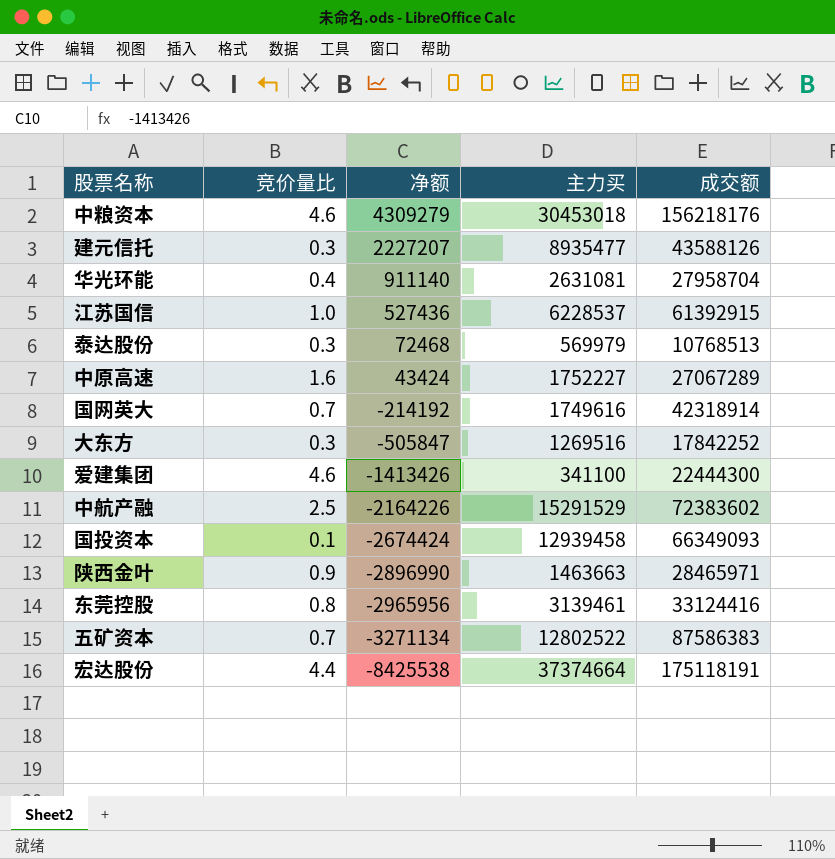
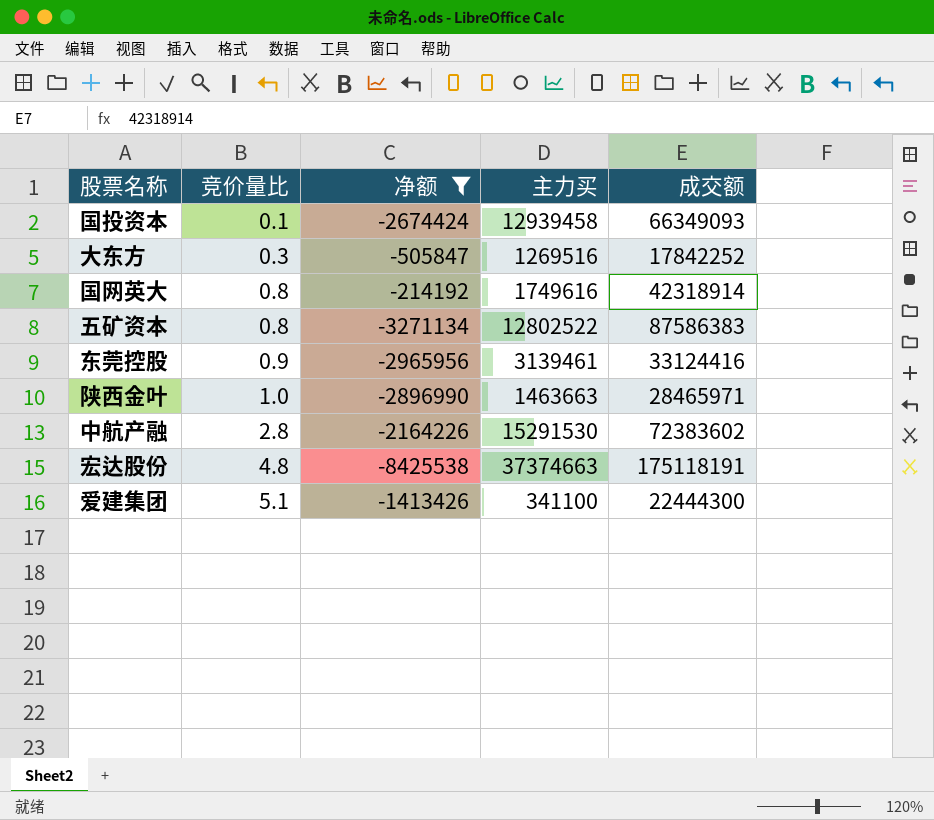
filter: none -> 净额 <= -214192
row order: 净额 descending -> 竞价量比 ascending
国网英大 | 竞价量比: 0.7 -> 0.8
五矿资本 | 竞价量比: 0.7 -> 0.8
东莞控股 | 竞价量比: 0.8 -> 0.9
陕西金叶 | 竞价量比: 0.9 -> 1.0
中航产融 | 竞价量比: 2.5 -> 2.8
中航产融 | 主力买: 15291529 -> 15291530
宏达股份 | 竞价量比: 4.4 -> 4.8
宏达股份 | 主力买: 37374664 -> 37374663
爱建集团 | 竞价量比: 4.6 -> 5.1

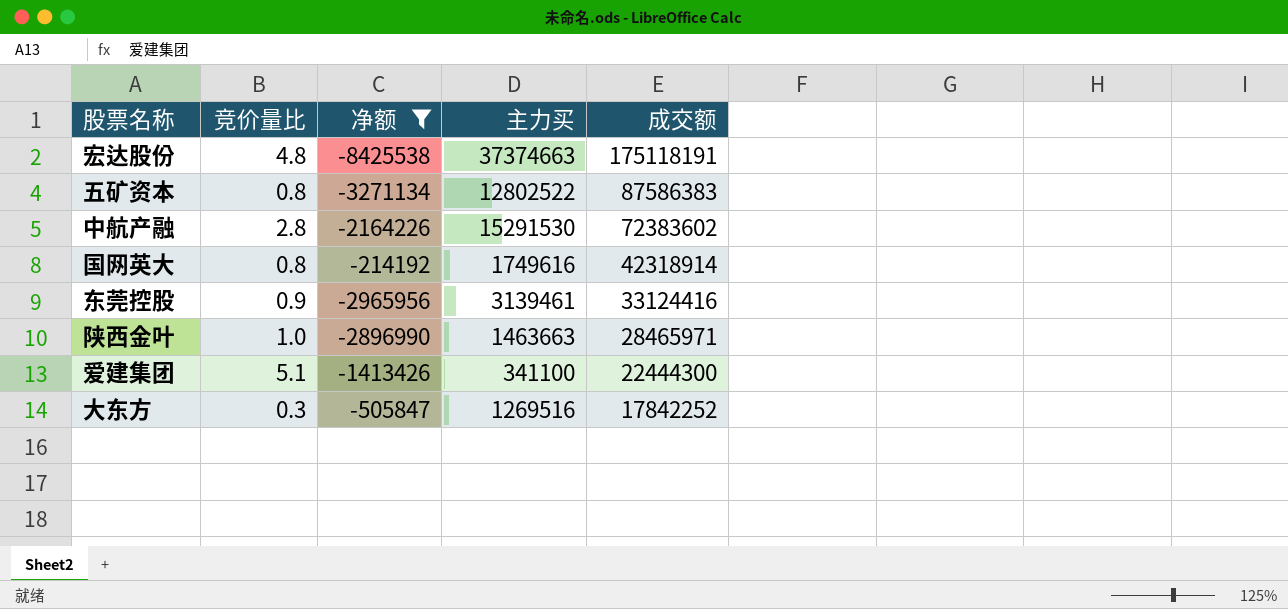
row order: 竞价量比 ascending -> 成交额 descending
row 国投资本: 0.1 | -2674424 | 12939458 | 66349093 -> none

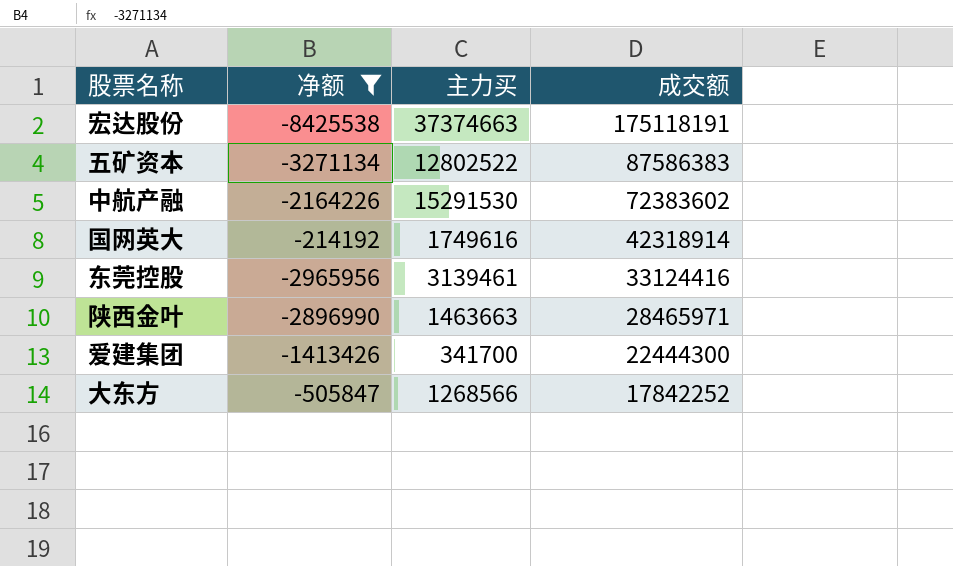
column 竞价量比 | position: 2 -> none
爱建集团 | 主力买: 341100 -> 341700
大东方 | 主力买: 1269516 -> 1268566

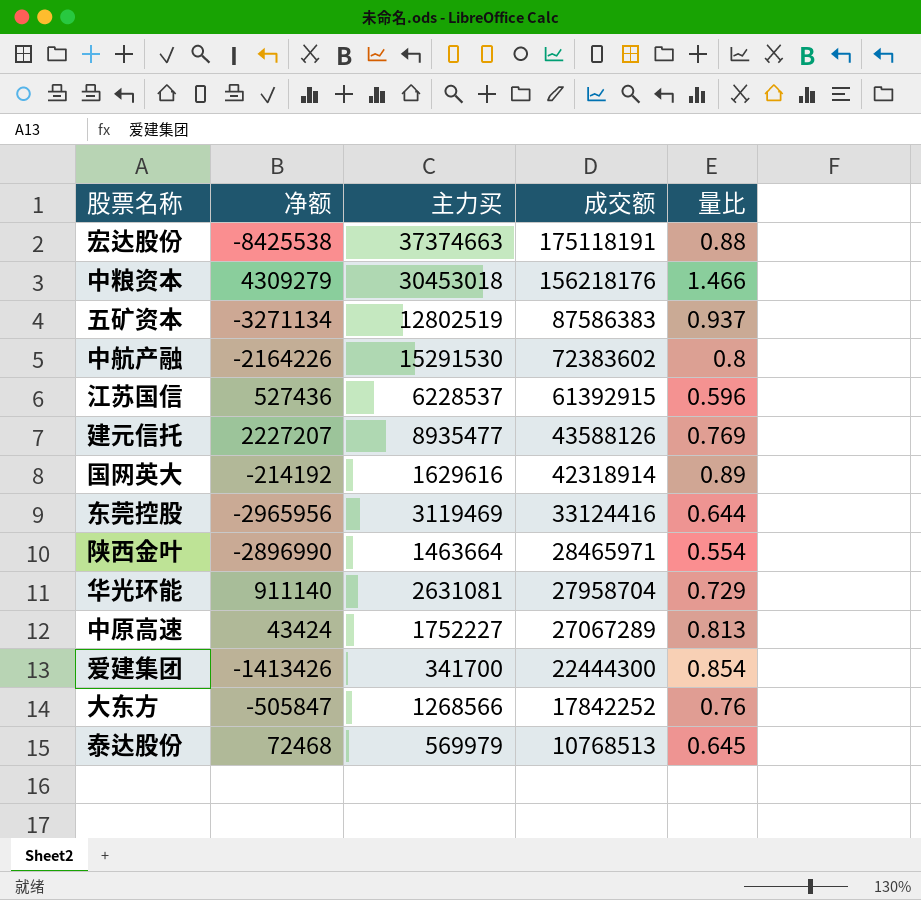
filter: 净额 <= -214192 -> none
column 量比 | position: none -> 5
五矿资本 | 主力买: 12802522 -> 12802519
国网英大 | 主力买: 1749616 -> 1629616
东莞控股 | 主力买: 3139461 -> 3119469
陕西金叶 | 主力买: 1463663 -> 1463664

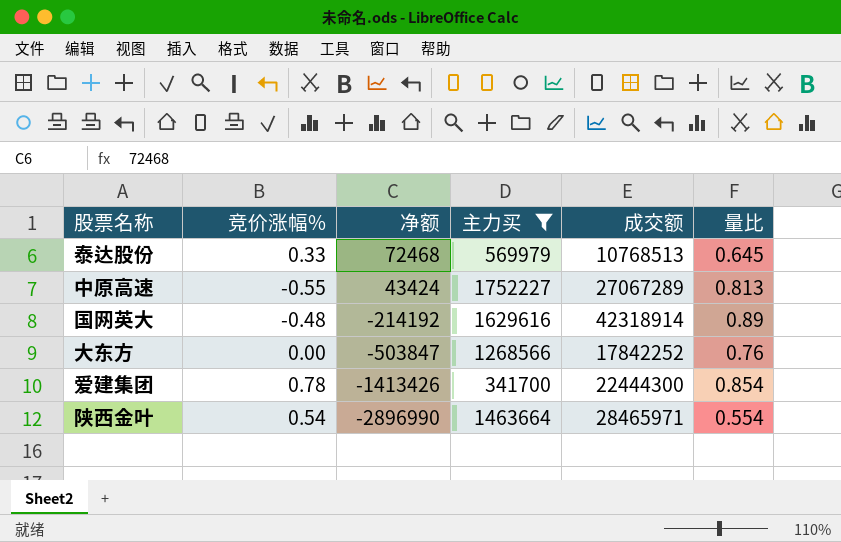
filter: none -> 主力买 <= 1752227
row order: 成交额 descending -> 净额 descending
column 竞价涨幅% | position: none -> 2
大东方 | 净额: -505847 -> -503847

